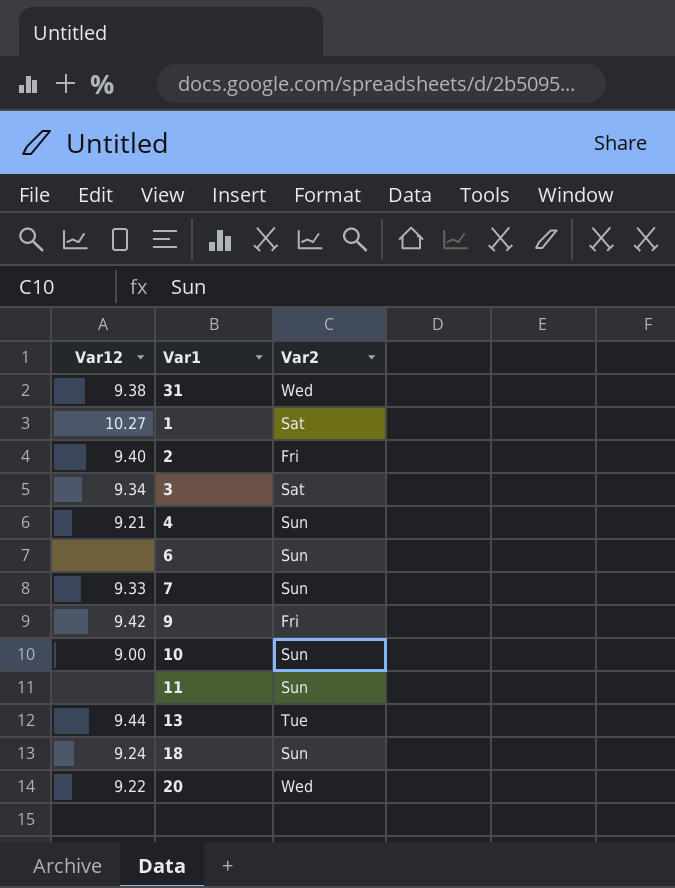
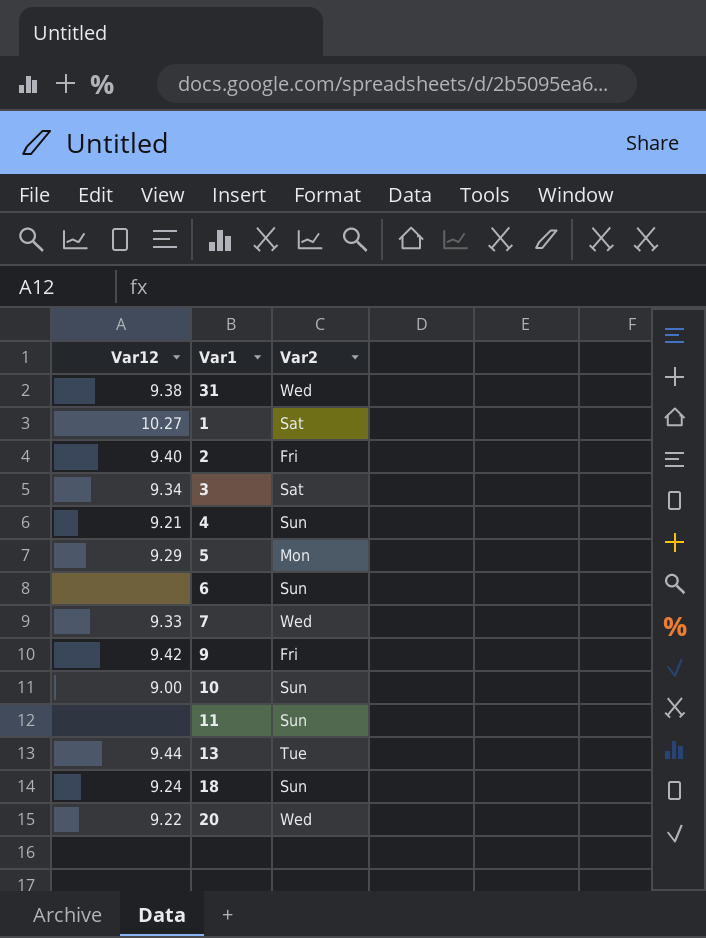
row 5: none -> 9.29 | Mon
7 | Var2: Sun -> Wed

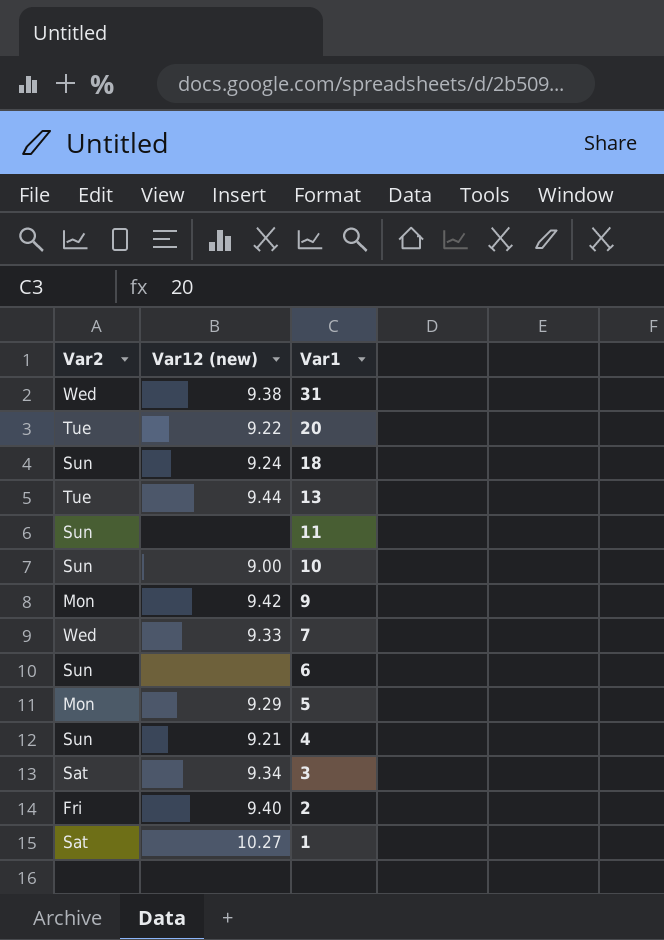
row order: none -> Var1 descending
column Var2 | position: 3 -> 1
column name: Var12 -> Var12 (new)
20 | Var2: Wed -> Tue
9 | Var2: Fri -> Mon

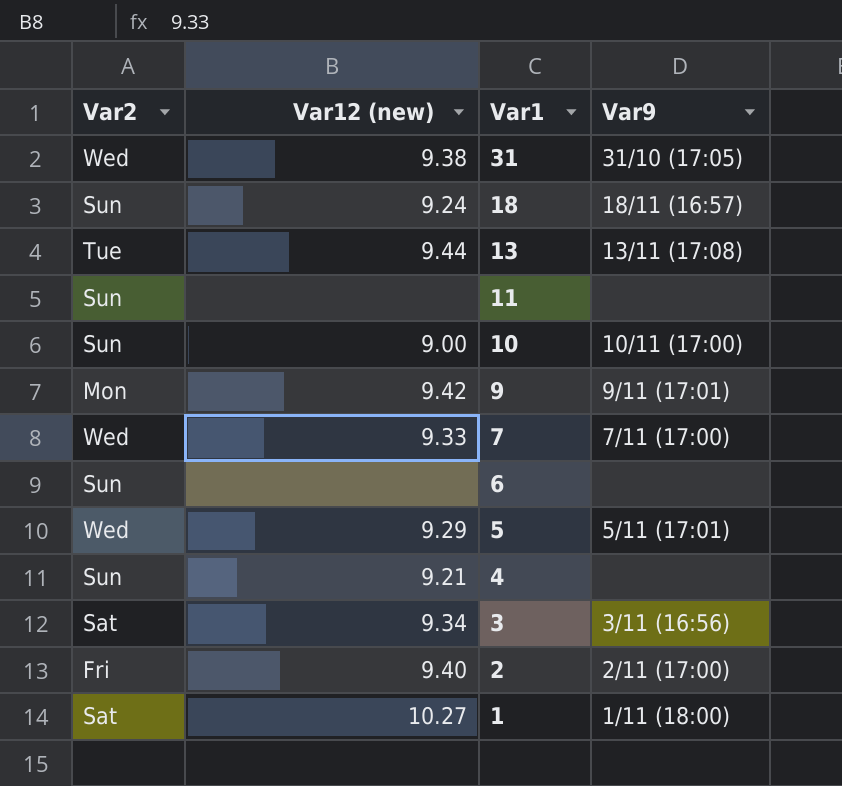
column Var9 | position: none -> 4
row 20: Tue | 9.22 -> none
5 | Var2: Mon -> Wed

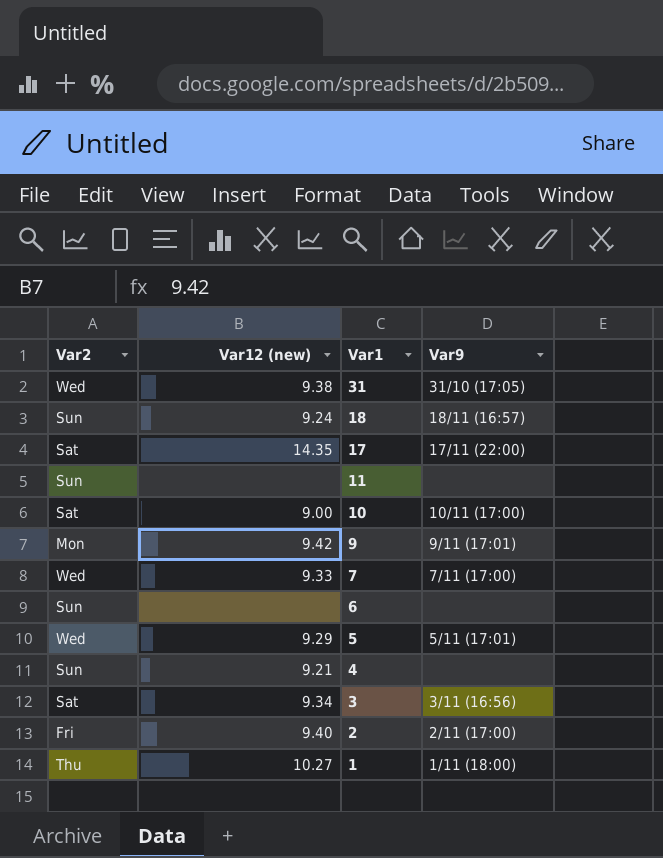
row 13: Tue | 9.44 | 13/11 (17:08) -> none
row 17: none -> Sat | 14.35 | 17/11 (22:00)
10 | Var2: Sun -> Sat
1 | Var2: Sat -> Thu

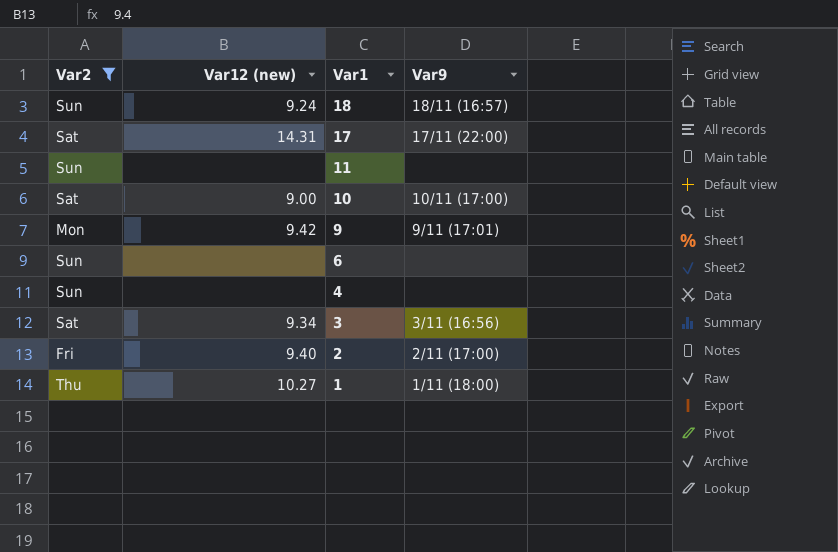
filter: none -> Var2 != Wed
17 | Var12 (new): 14.35 -> 14.31
4 | Var12 (new): 9.21 -> none

